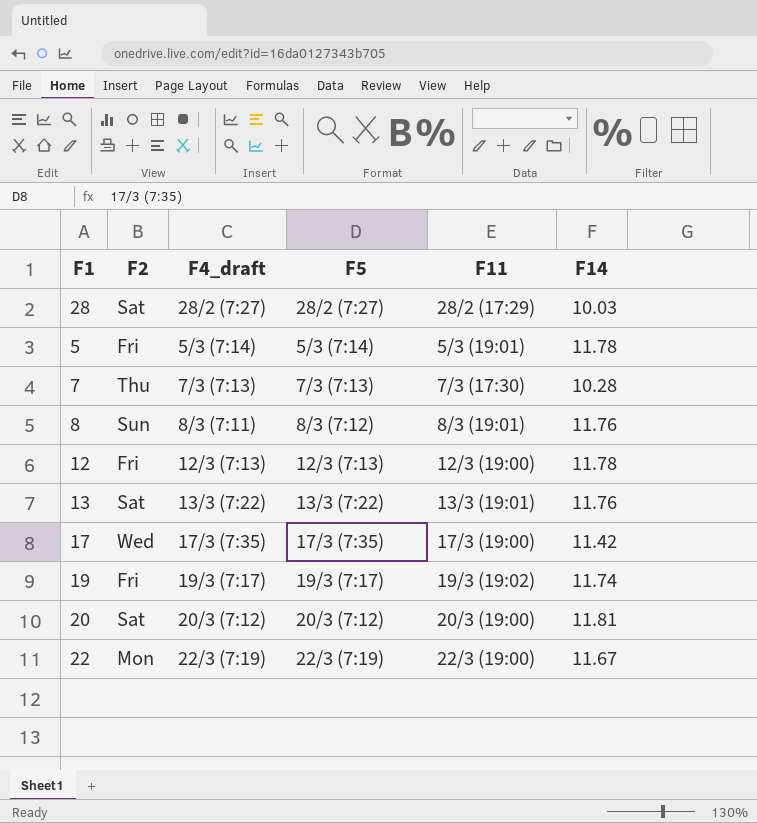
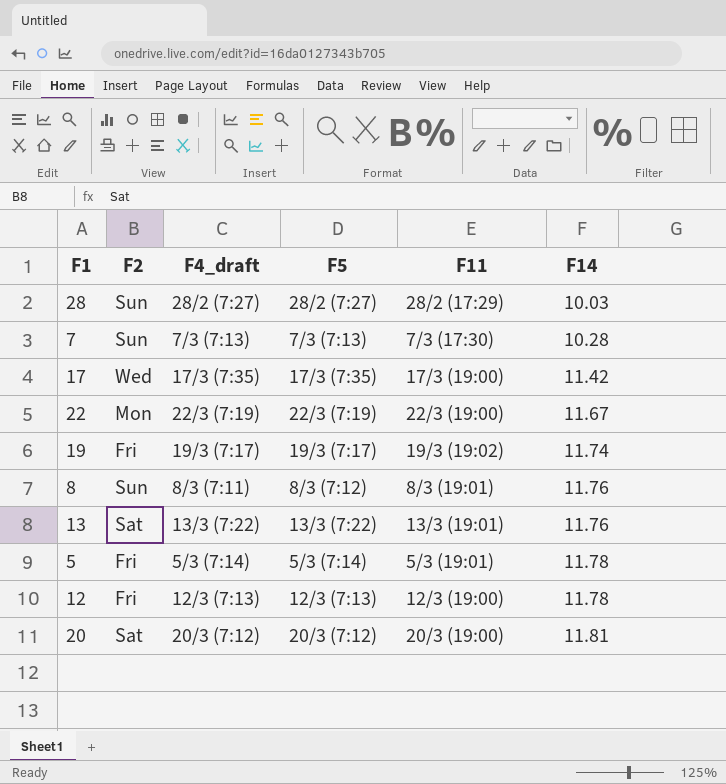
row order: none -> F14 ascending
28 | F2: Sat -> Sun
7 | F2: Thu -> Sun

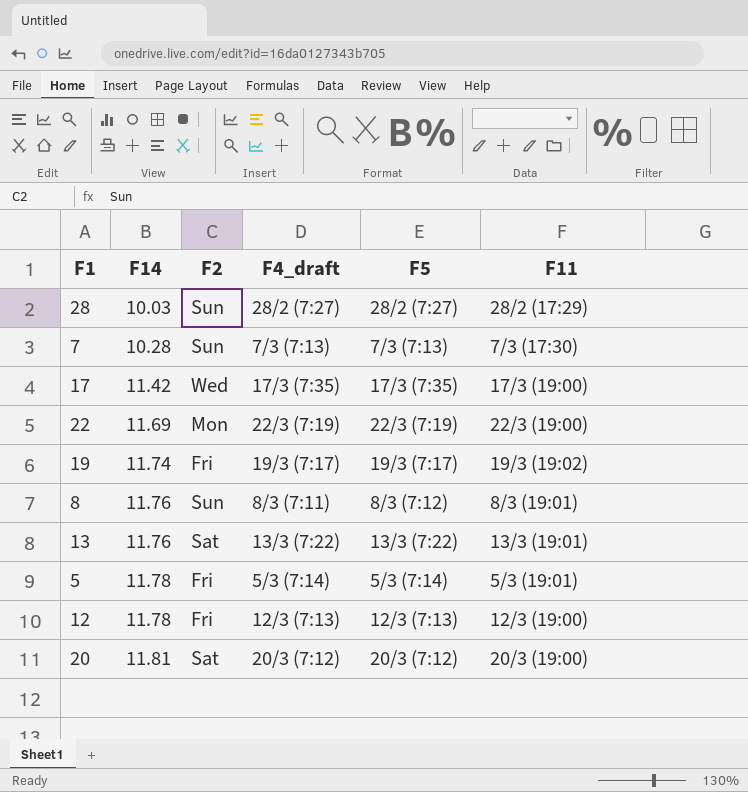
column F14 | position: 6 -> 2
22 | F14: 11.67 -> 11.69

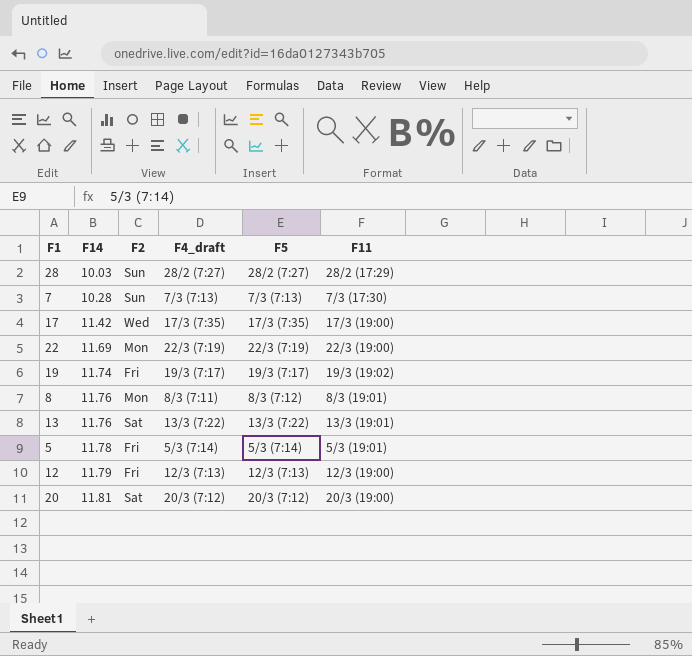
8 | F2: Sun -> Mon
12 | F14: 11.78 -> 11.79

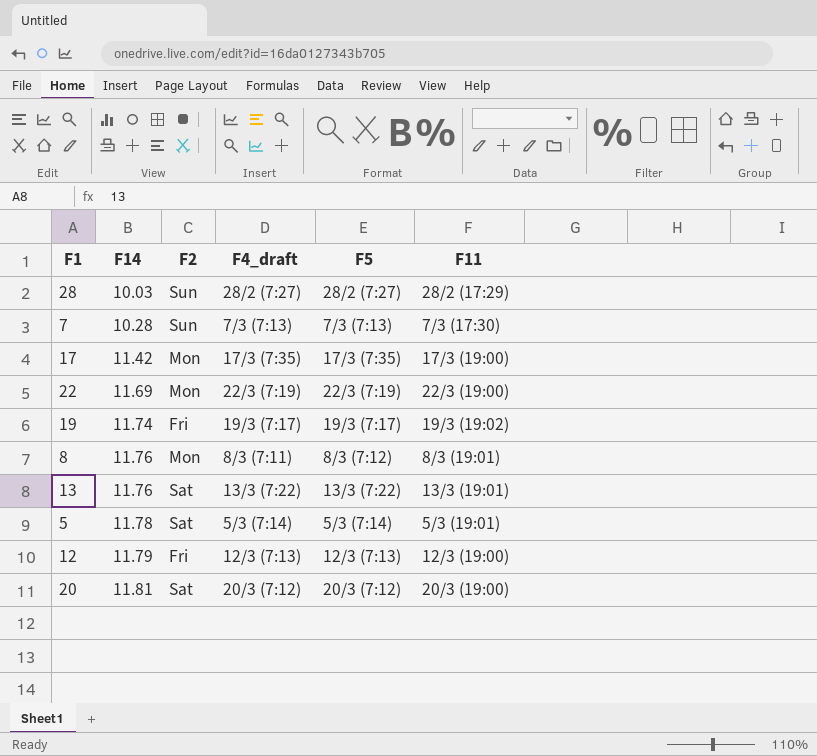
17 | F2: Wed -> Mon
5 | F2: Fri -> Sat

